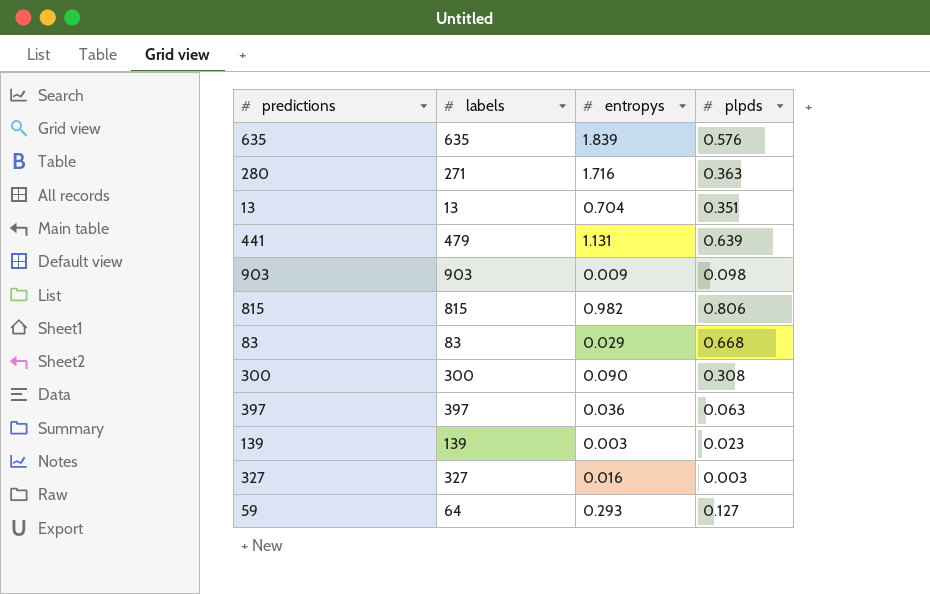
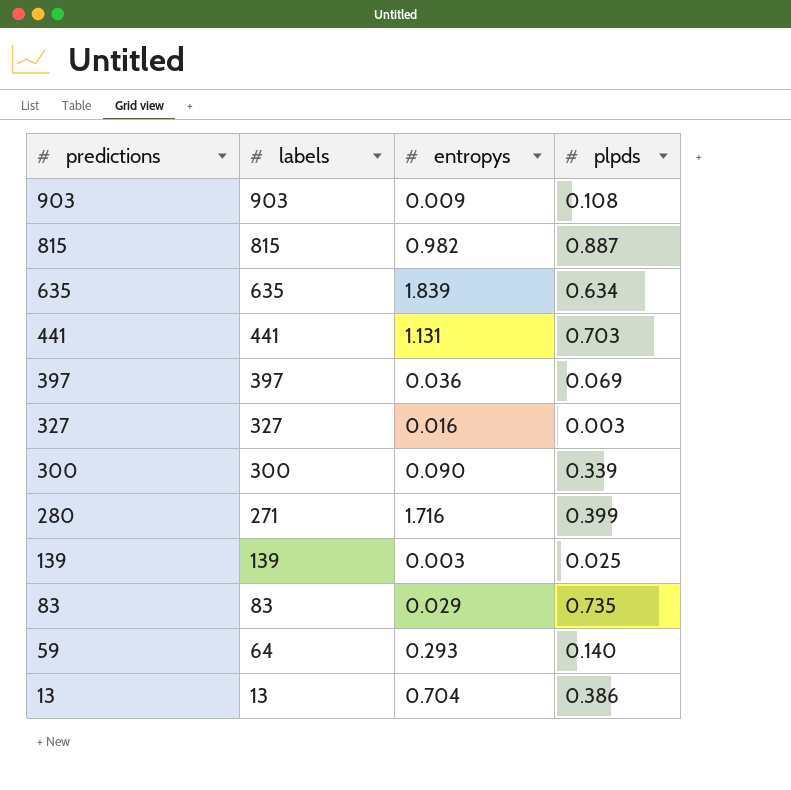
row order: none -> predictions descending
903 | plpds: 0.098 -> 0.108
815 | plpds: 0.806 -> 0.887
635 | plpds: 0.576 -> 0.634
441 | labels: 479 -> 441
441 | plpds: 0.639 -> 0.703
397 | plpds: 0.063 -> 0.069
300 | plpds: 0.308 -> 0.339
280 | plpds: 0.363 -> 0.399
139 | plpds: 0.023 -> 0.025
83 | plpds: 0.668 -> 0.735
59 | plpds: 0.127 -> 0.140
13 | plpds: 0.351 -> 0.386

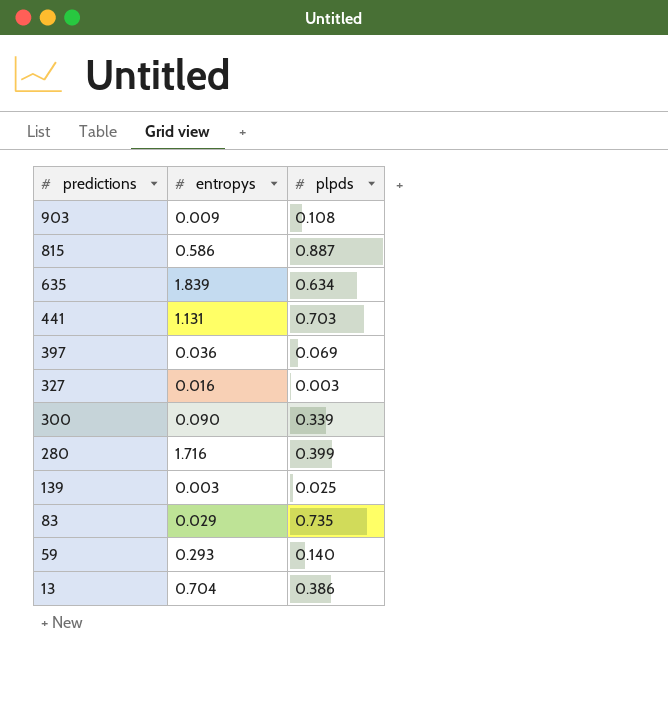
column labels | position: 2 -> none
815 | entropys: 0.982 -> 0.586

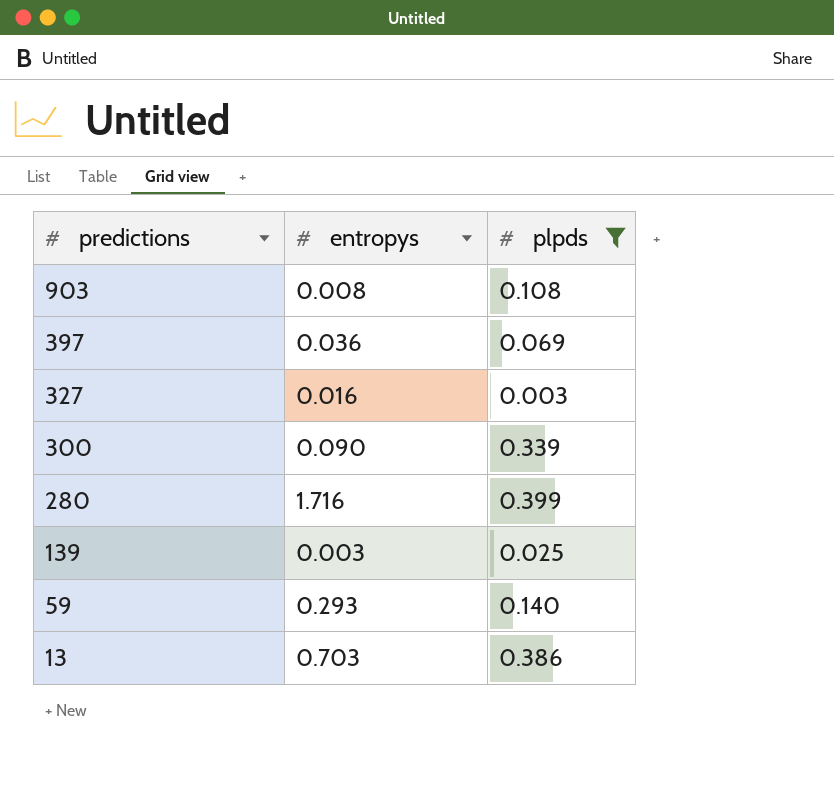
filter: none -> plpds <= 0.399
903 | entropys: 0.009 -> 0.008
13 | entropys: 0.704 -> 0.703

